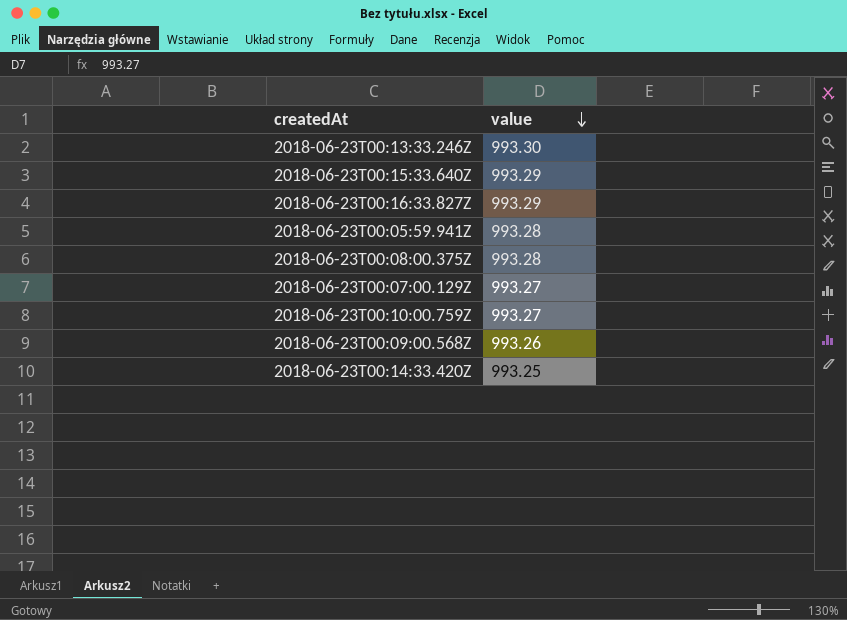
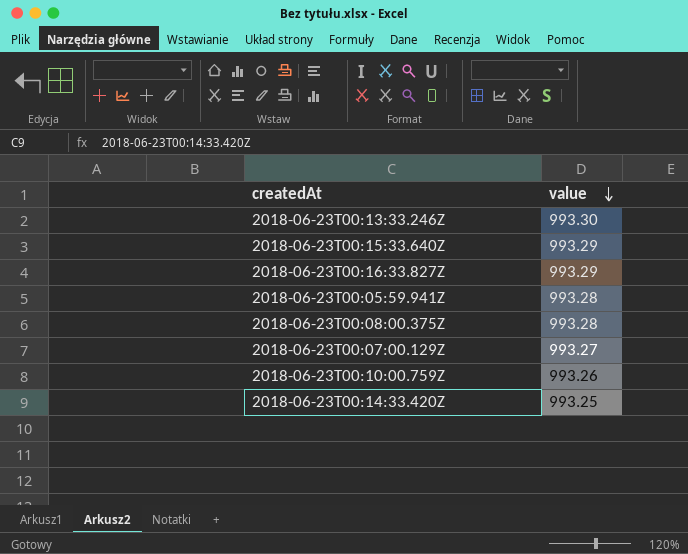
row 2018-06-23T00:09:00.568Z: 993.26 -> none
2018-06-23T00:10:00.759Z | value: 993.27 -> 993.26

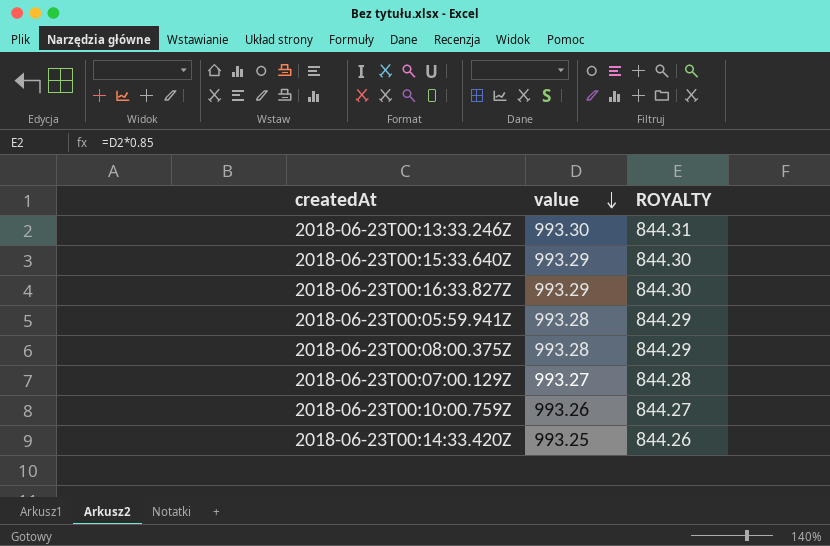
column ROYALTY | formula: none -> [value] * 0.85

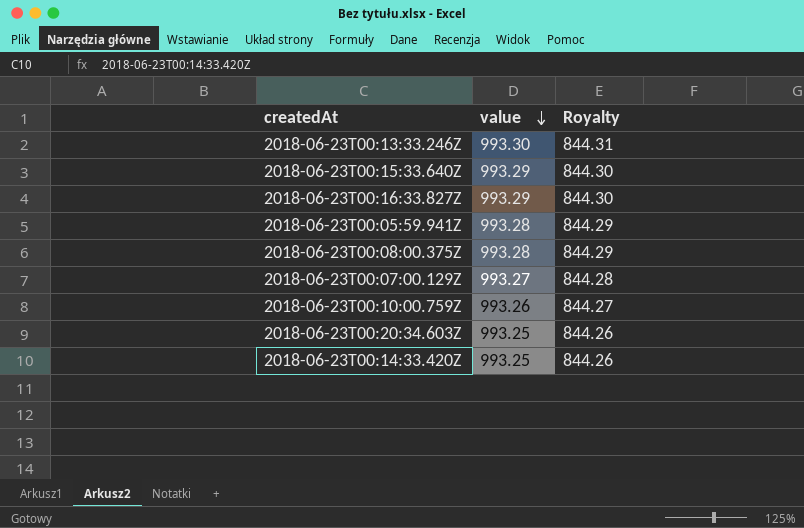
column name: ROYALTY -> Royalty
row 2018-06-23T00:20:34.603Z: none -> 993.25 | 844.26

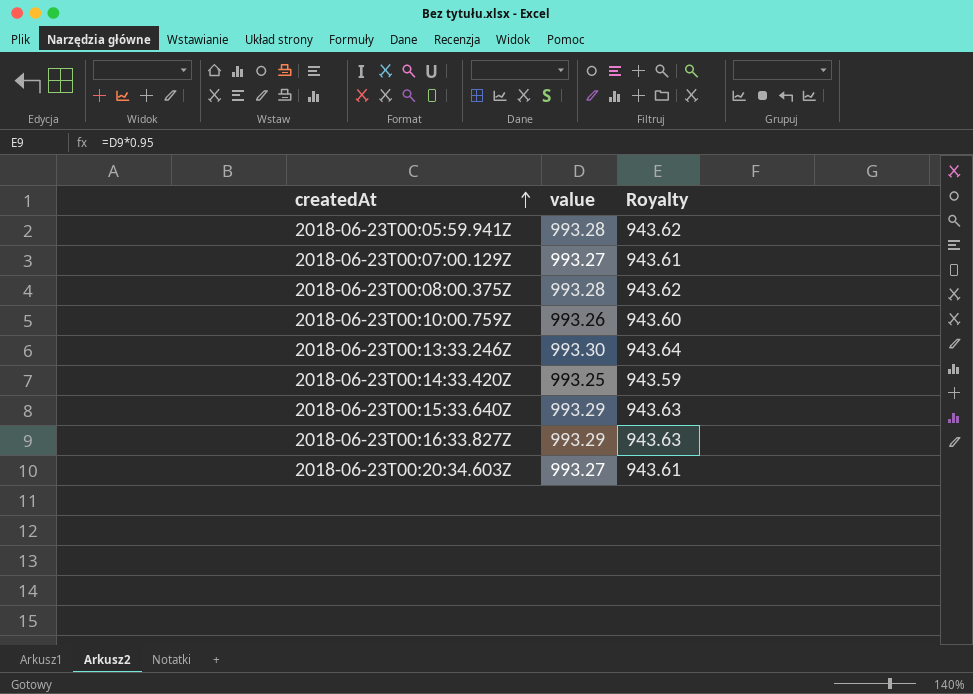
row order: value descending -> createdAt ascending
column Royalty | formula: [value] * 0.85 -> [value] * 0.95
2018-06-23T00:20:34.603Z | value: 993.25 -> 993.27

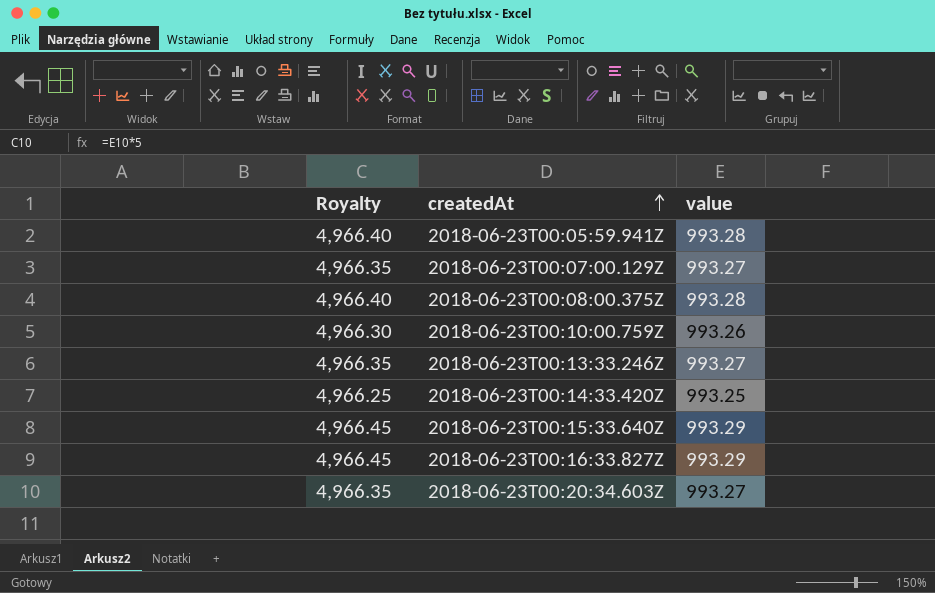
column Royalty | formula: [value] * 0.95 -> [value] * 5
column Royalty | position: 3 -> 1
2018-06-23T00:13:33.246Z | value: 993.30 -> 993.27

